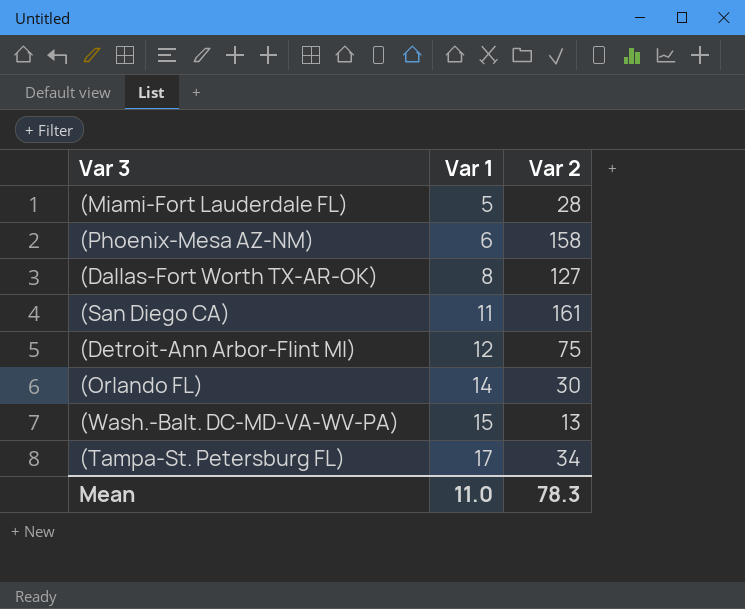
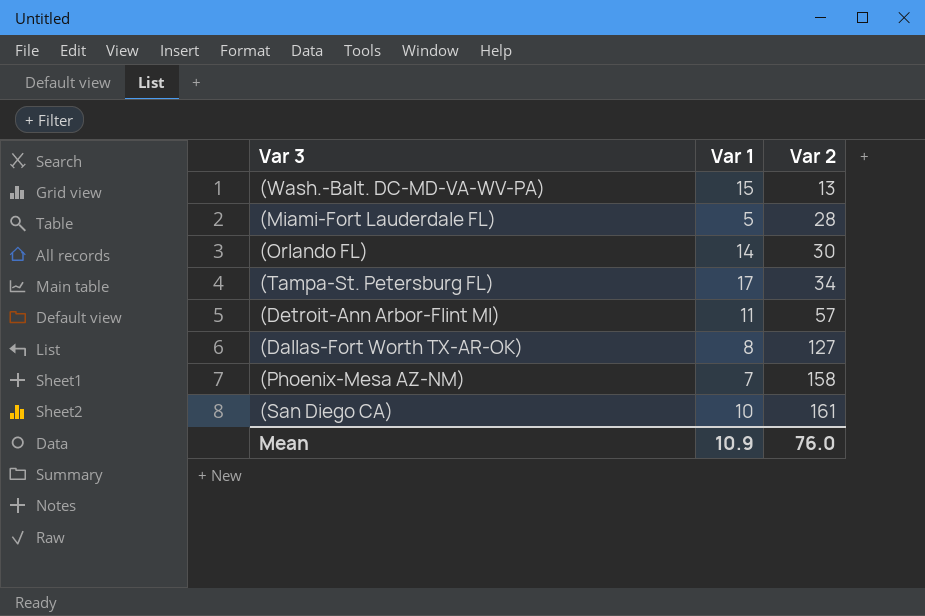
row order: Var 1 ascending -> Var 2 ascending
(Detroit-Ann Arbor-Flint MI) | Var 1: 12 -> 11
(Detroit-Ann Arbor-Flint MI) | Var 2: 75 -> 57
(Phoenix-Mesa AZ-NM) | Var 1: 6 -> 7
(San Diego CA) | Var 1: 11 -> 10
Mean | Var 1: 11.0 -> 10.9
Mean | Var 2: 78.3 -> 76.0

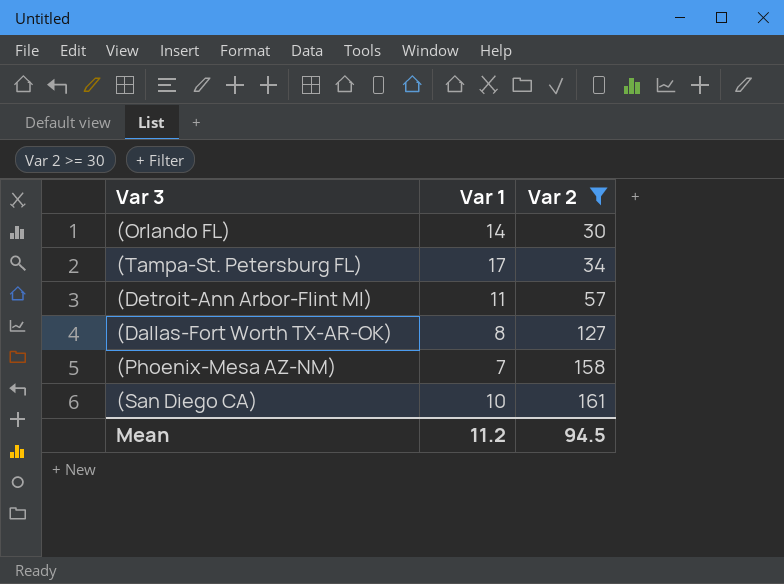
filter: none -> Var 2 >= 30
Mean | Var 1: 10.9 -> 11.2
Mean | Var 2: 76.0 -> 94.5

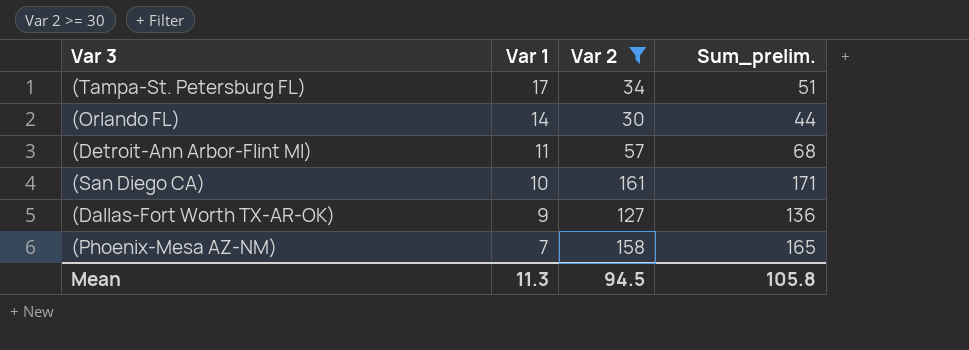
row order: Var 2 ascending -> Var 1 descending
column Sum_prelim. | formula: none -> [Var 1] + [Var 2]
(Dallas-Fort Worth TX-AR-OK) | Var 1: 8 -> 9
Mean | Var 1: 11.2 -> 11.3

